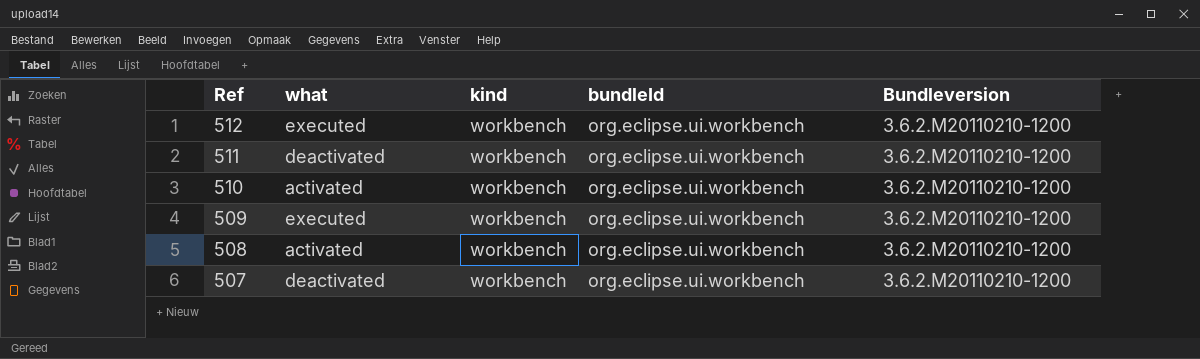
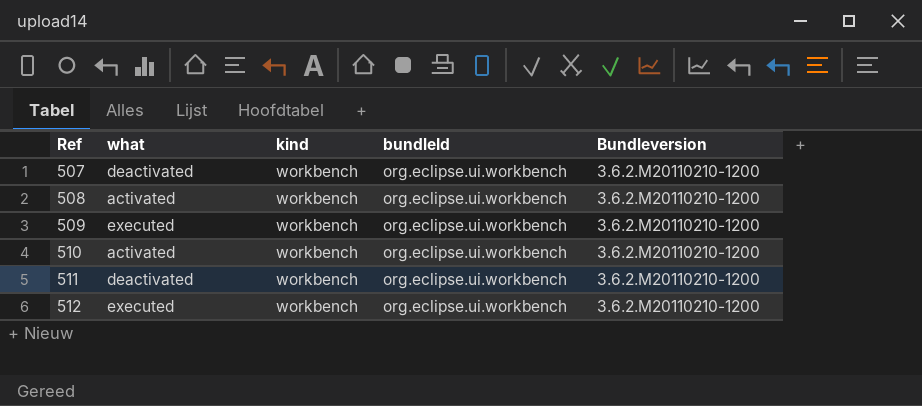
row order: Ref descending -> Ref ascending

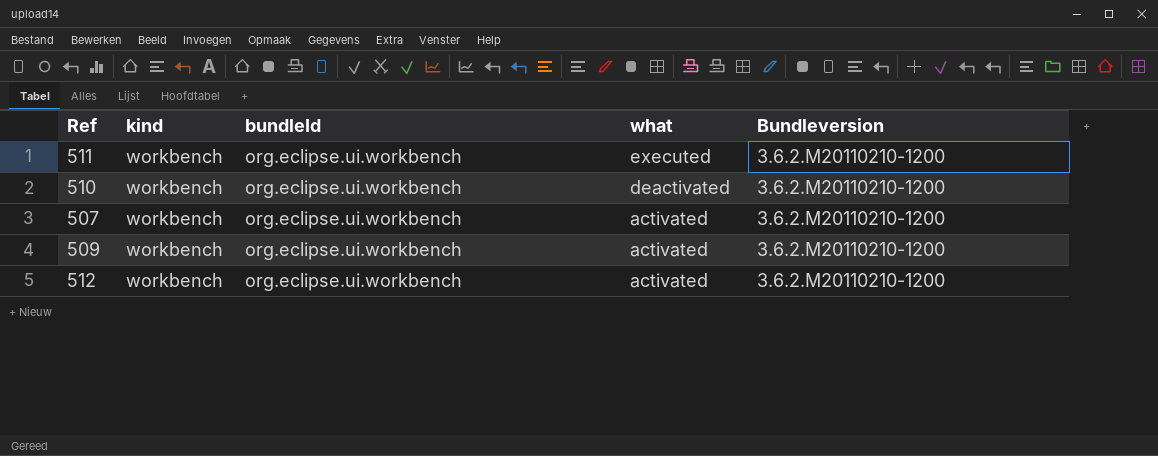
row order: Ref ascending -> what descending
column what | position: 2 -> 4
row 508: activated | workbench | org.eclipse.ui.workbench | 3.6.2.M20110210-1200 -> none
511 | what: deactivated -> executed
510 | what: activated -> deactivated
507 | what: deactivated -> activated
509 | what: executed -> activated
512 | what: executed -> activated

